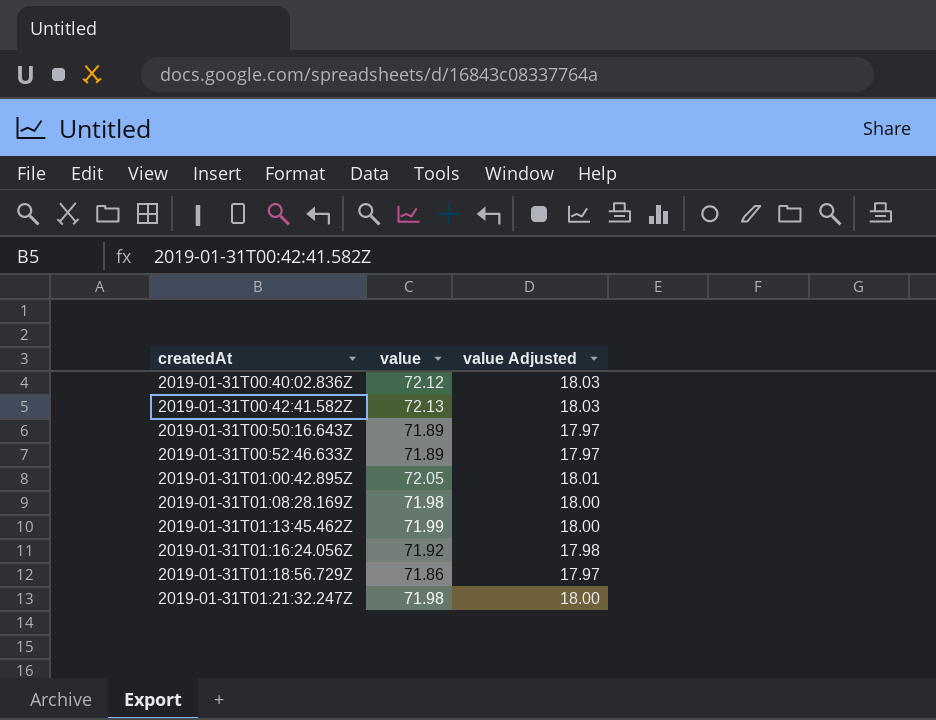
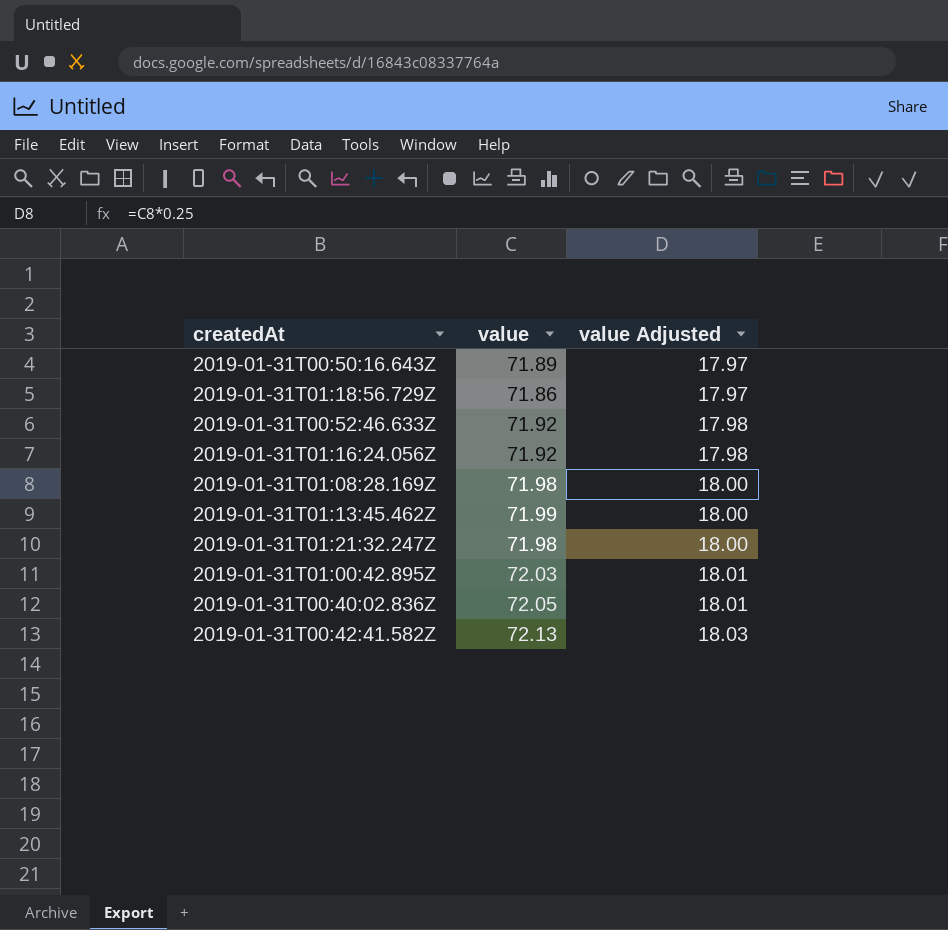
row order: createdAt ascending -> value Adjusted ascending
2019-01-31T00:52:46.633Z | value: 71.89 -> 71.92
2019-01-31T00:52:46.633Z | value Adjusted: 17.97 -> 17.98
2019-01-31T01:00:42.895Z | value: 72.05 -> 72.03
2019-01-31T00:40:02.836Z | value: 72.12 -> 72.05
2019-01-31T00:40:02.836Z | value Adjusted: 18.03 -> 18.01

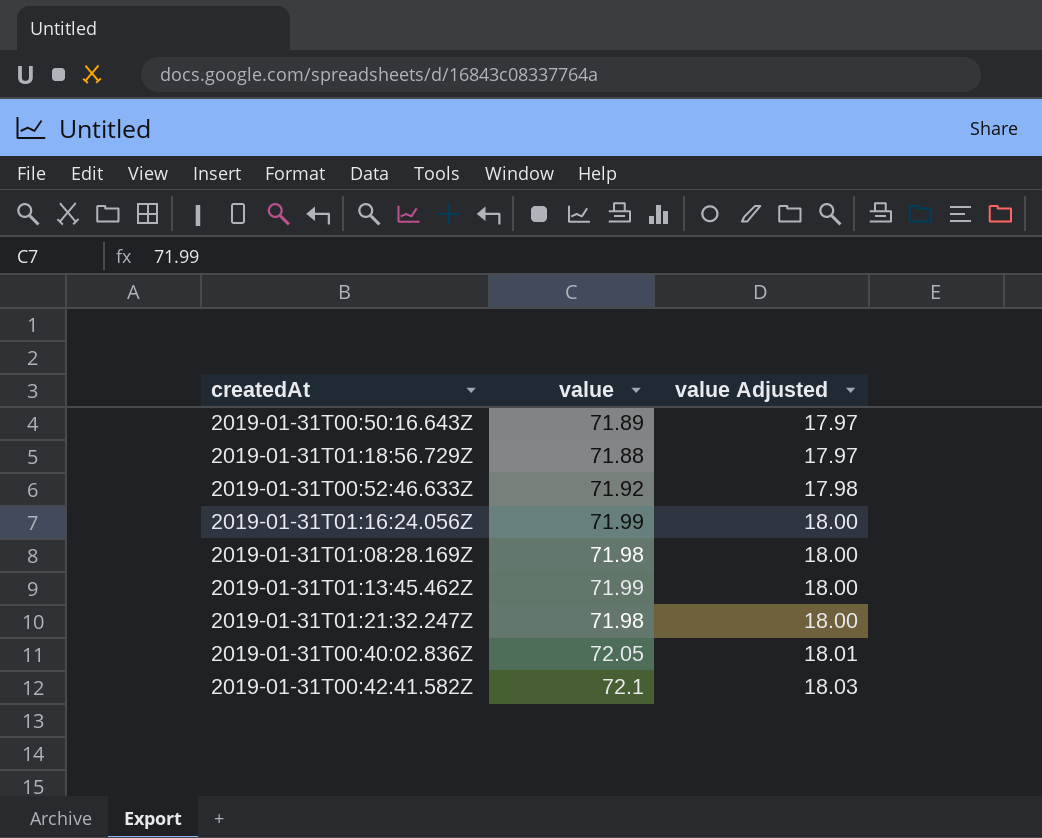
row 2019-01-31T01:00:42.895Z: 72.03 | 18.01 -> none
2019-01-31T01:18:56.729Z | value: 71.86 -> 71.88
2019-01-31T01:16:24.056Z | value: 71.92 -> 71.99
2019-01-31T01:16:24.056Z | value Adjusted: 17.98 -> 18.00
2019-01-31T00:42:41.582Z | value: 72.13 -> 72.1

